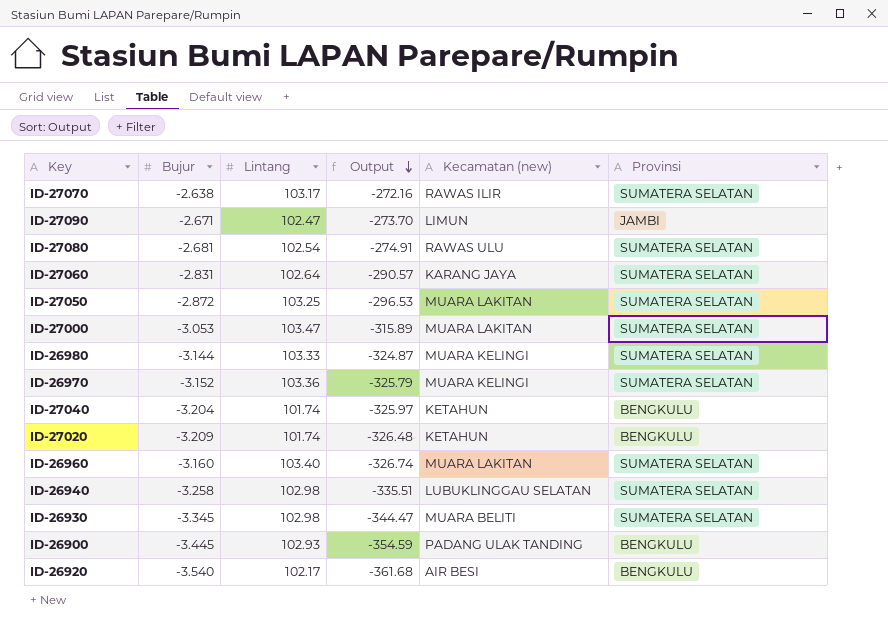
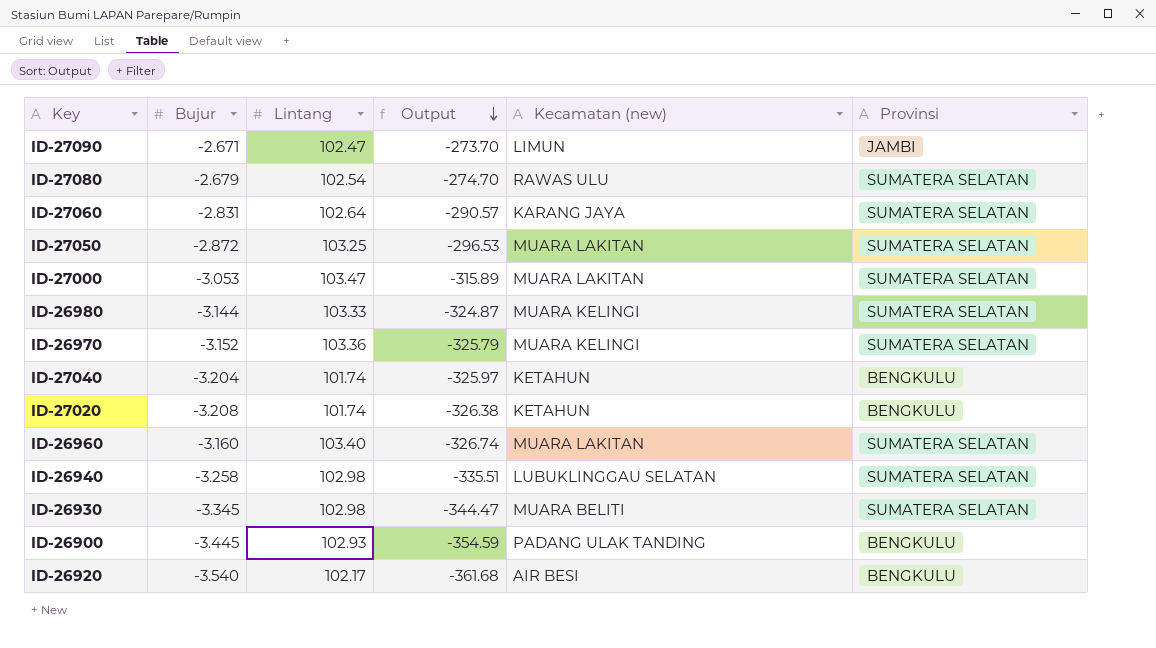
row ID-27070: -2.638 | 103.17 | -272.16 | RAWAS ILIR | SUMATERA SELATAN -> none
ID-27080 | Bujur: -2.681 -> -2.679
ID-27080 | Output: -274.91 -> -274.70
ID-27020 | Bujur: -3.209 -> -3.208
ID-27020 | Output: -326.48 -> -326.38

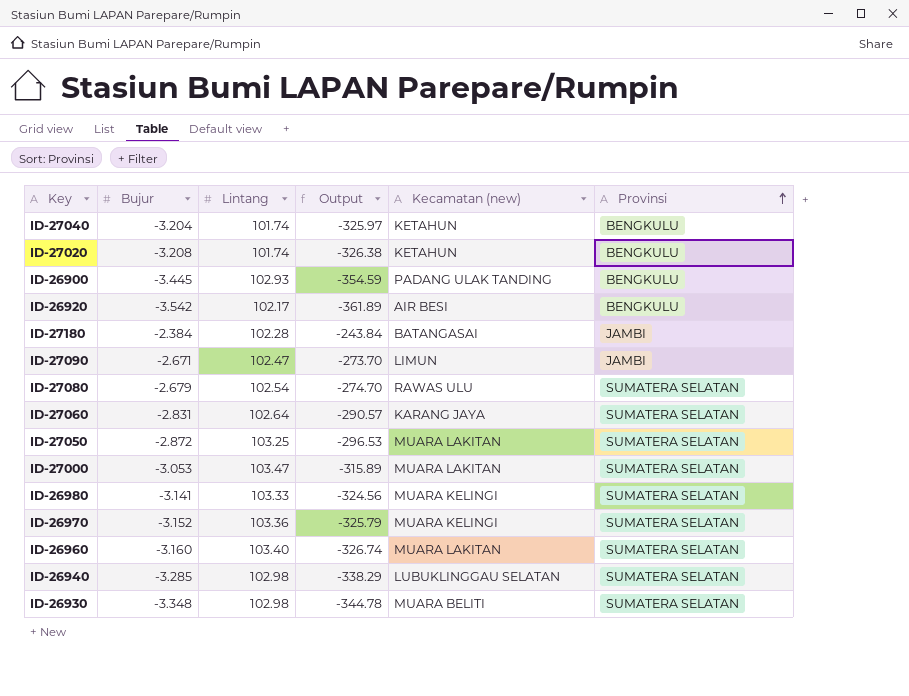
row order: Output descending -> Provinsi ascending
ID-26920 | Bujur: -3.540 -> -3.542
ID-26920 | Output: -361.68 -> -361.89
row ID-27180: none -> -2.384 | 102.28 | -243.84 | BATANGASAI | JAMBI
ID-26980 | Bujur: -3.144 -> -3.141
ID-26980 | Output: -324.87 -> -324.56
ID-26940 | Bujur: -3.258 -> -3.285
ID-26940 | Output: -335.51 -> -338.29
ID-26930 | Bujur: -3.345 -> -3.348
ID-26930 | Output: -344.47 -> -344.78

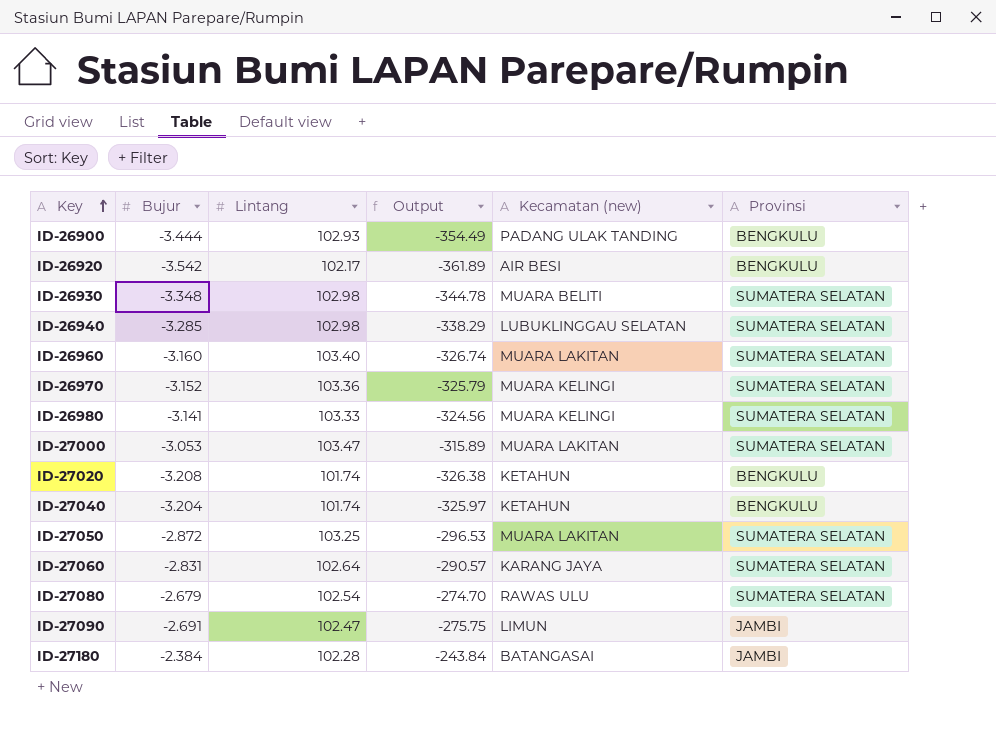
row order: Provinsi ascending -> Key ascending
ID-26900 | Bujur: -3.445 -> -3.444
ID-26900 | Output: -354.59 -> -354.49
ID-27090 | Bujur: -2.671 -> -2.691
ID-27090 | Output: -273.70 -> -275.75

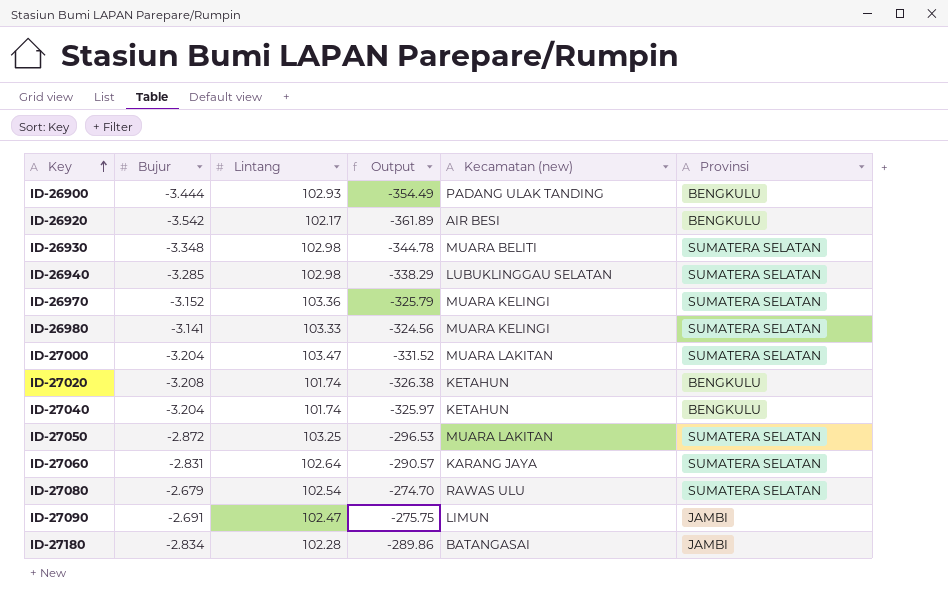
row ID-26960: -3.160 | 103.40 | -326.74 | MUARA LAKITAN | SUMATERA SELATAN -> none
ID-27000 | Bujur: -3.053 -> -3.204
ID-27000 | Output: -315.89 -> -331.52
ID-27180 | Bujur: -2.384 -> -2.834
ID-27180 | Output: -243.84 -> -289.86

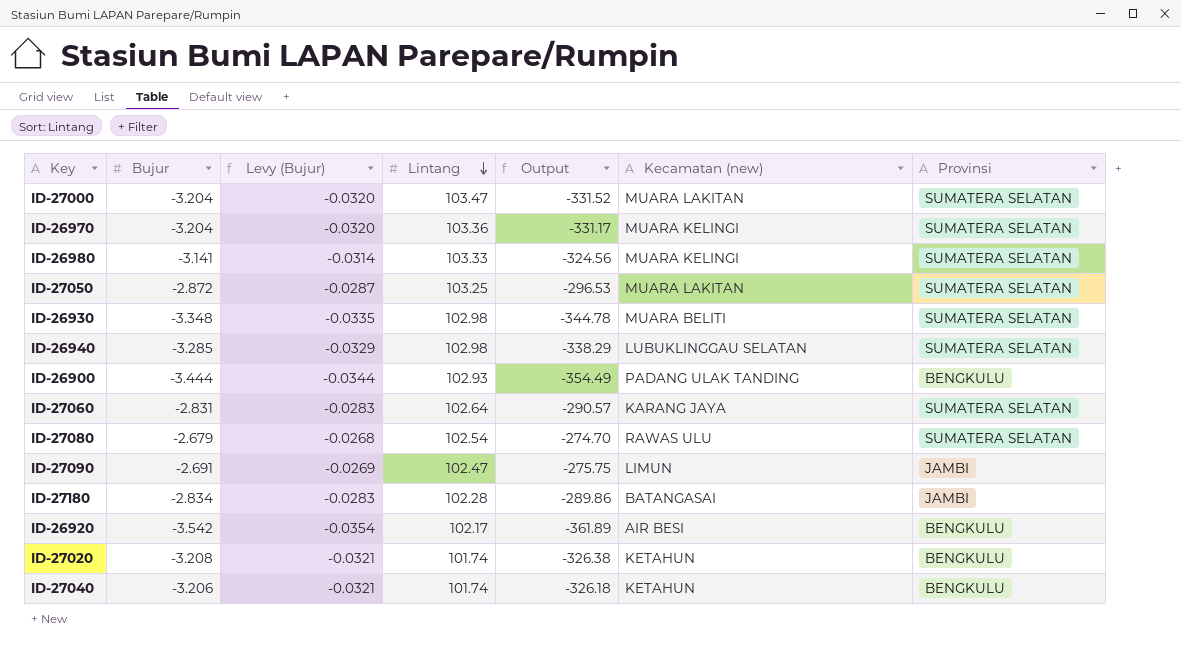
row order: Key ascending -> Lintang descending
column Levy (Bujur) | formula: none -> [Bujur] * 0.01
ID-26970 | Bujur: -3.152 -> -3.204
ID-26970 | Output: -325.79 -> -331.17
ID-27040 | Bujur: -3.204 -> -3.206
ID-27040 | Output: -325.97 -> -326.18

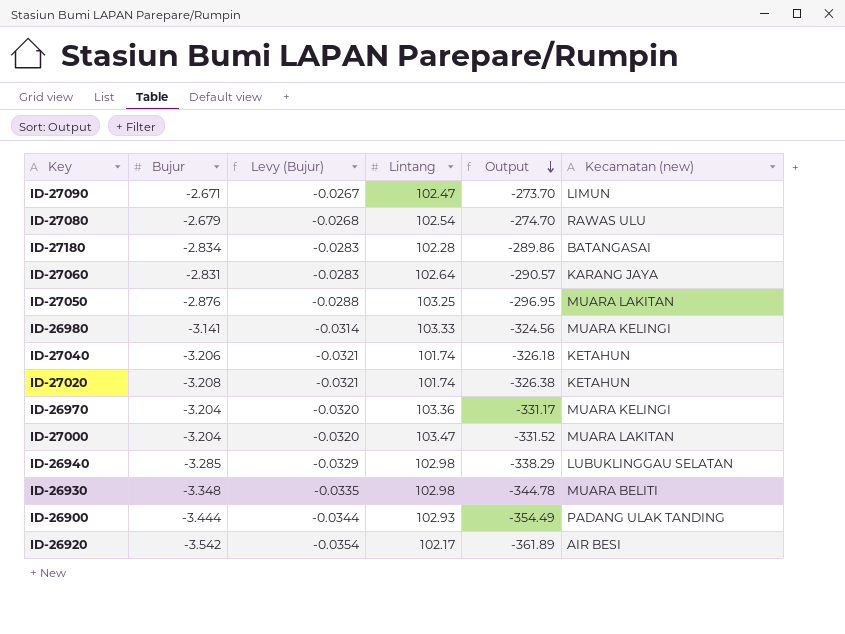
row order: Lintang descending -> Output descending
column Provinsi | position: 7 -> none
ID-27090 | Bujur: -2.691 -> -2.671
ID-27090 | Levy (Bujur): -0.0269 -> -0.0267
ID-27090 | Output: -275.75 -> -273.70
ID-27050 | Bujur: -2.872 -> -2.876
ID-27050 | Levy (Bujur): -0.0287 -> -0.0288
ID-27050 | Output: -296.53 -> -296.95

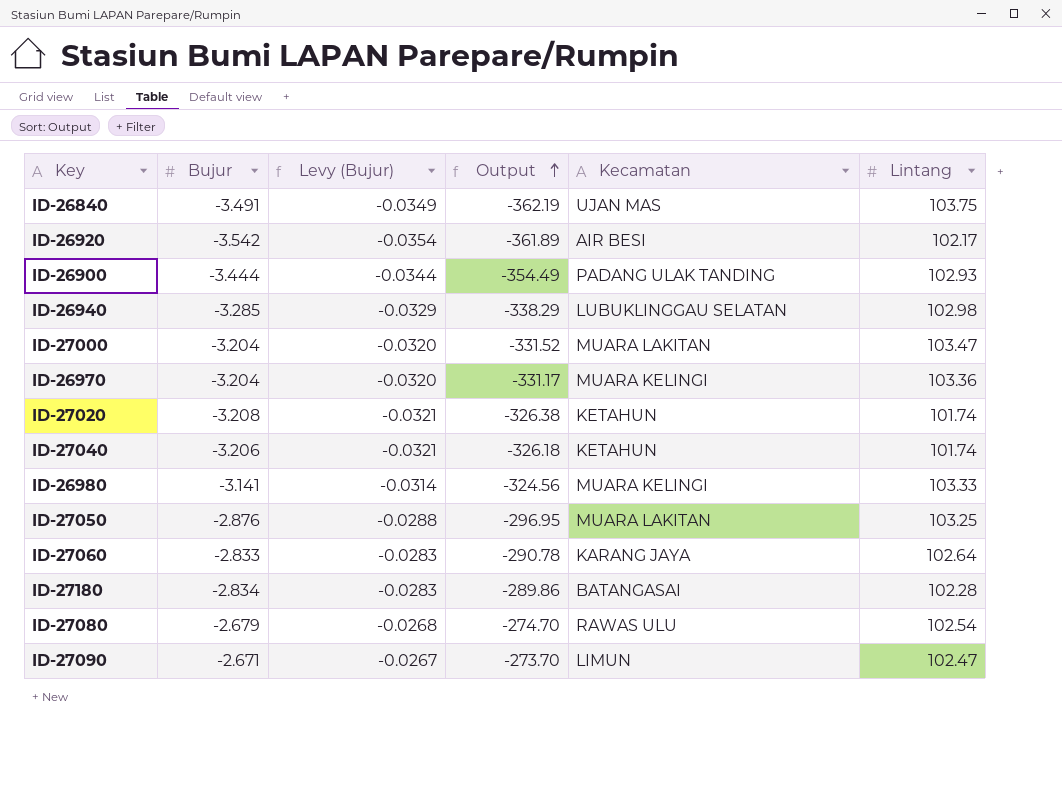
row order: Output descending -> Output ascending
column name: Kecamatan (new) -> Kecamatan
column Lintang | position: 4 -> 6
row ID-26930: -3.348 | -0.0335 | 102.98 | -344.78 | MUARA BELITI -> none
row ID-26840: none -> -3.491 | -0.0349 | -362.19 | UJAN MAS | 103.75
ID-27060 | Bujur: -2.831 -> -2.833
ID-27060 | Output: -290.57 -> -290.78

